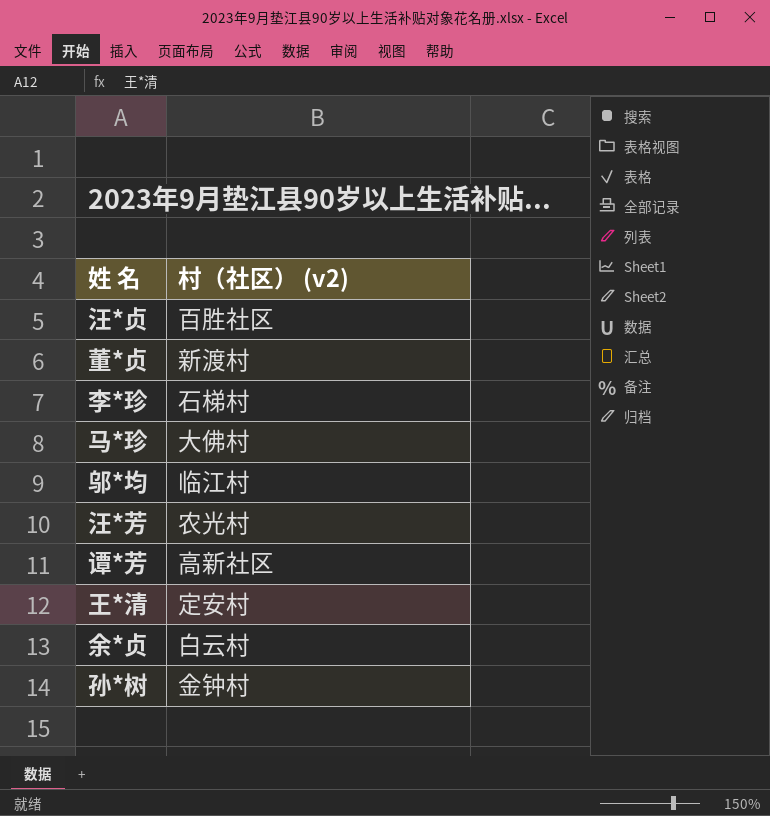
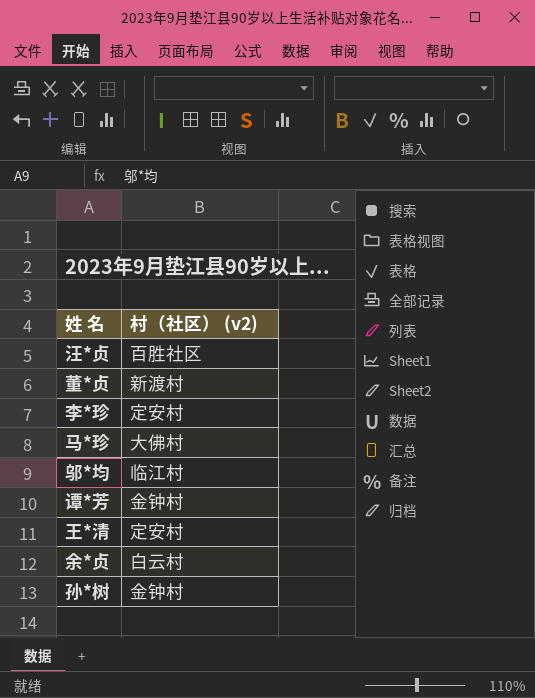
row 汪*芳: 农光村 -> none
李*珍 | 村（社区） (v2): 石梯村 -> 定安村
谭*芳 | 村（社区） (v2): 高新社区 -> 金钟村

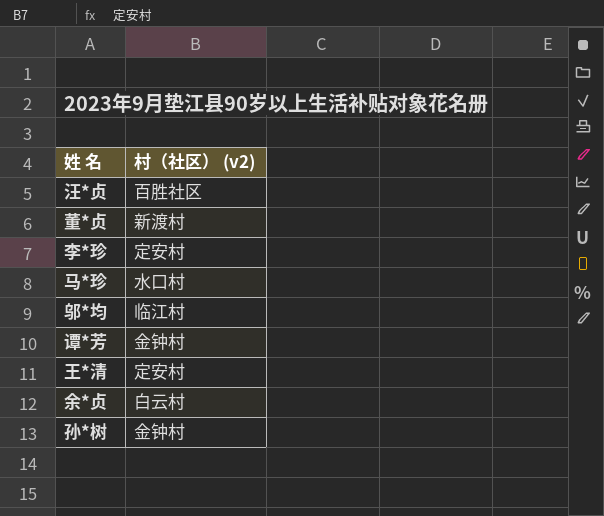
马*珍 | 村（社区） (v2): 大佛村 -> 水口村

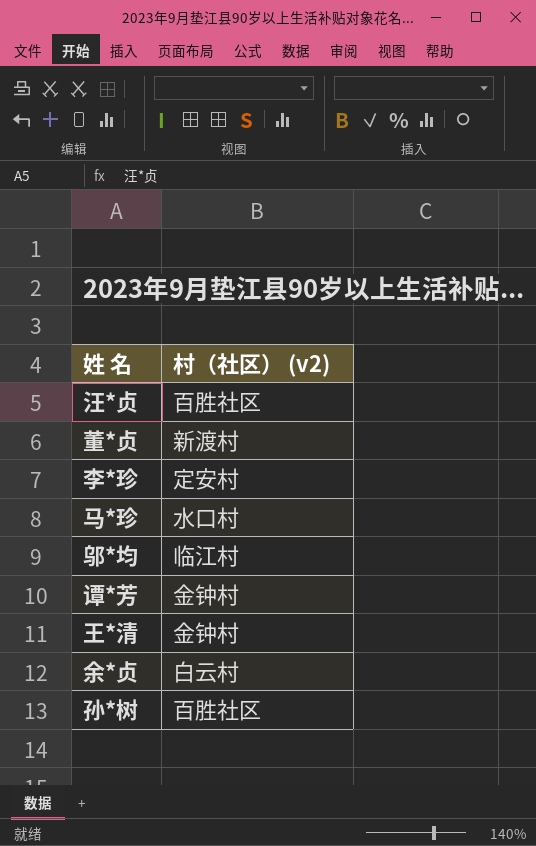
王*清 | 村（社区） (v2): 定安村 -> 金钟村
孙*树 | 村（社区） (v2): 金钟村 -> 百胜社区

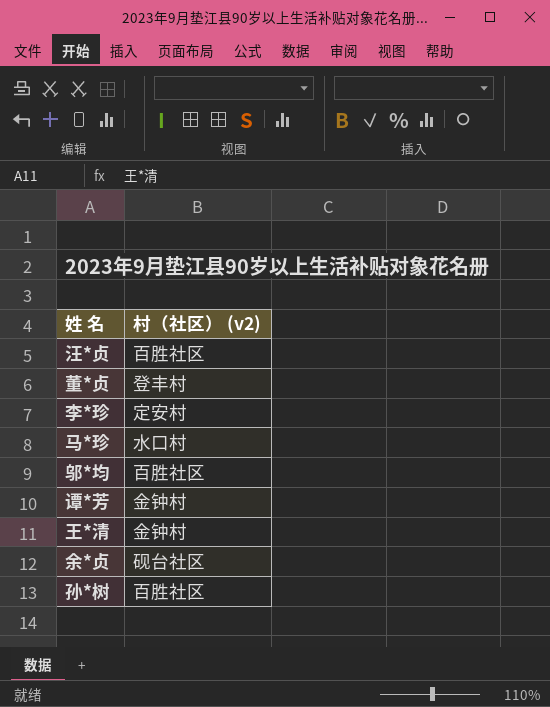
董*贞 | 村（社区） (v2): 新渡村 -> 登丰村
邬*均 | 村（社区） (v2): 临江村 -> 百胜社区
余*贞 | 村（社区） (v2): 白云村 -> 砚台社区

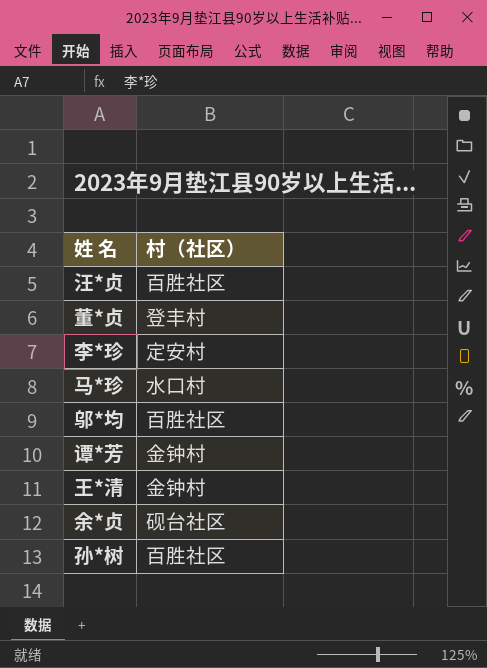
column name: 村（社区） (v2) -> 村（社区）

